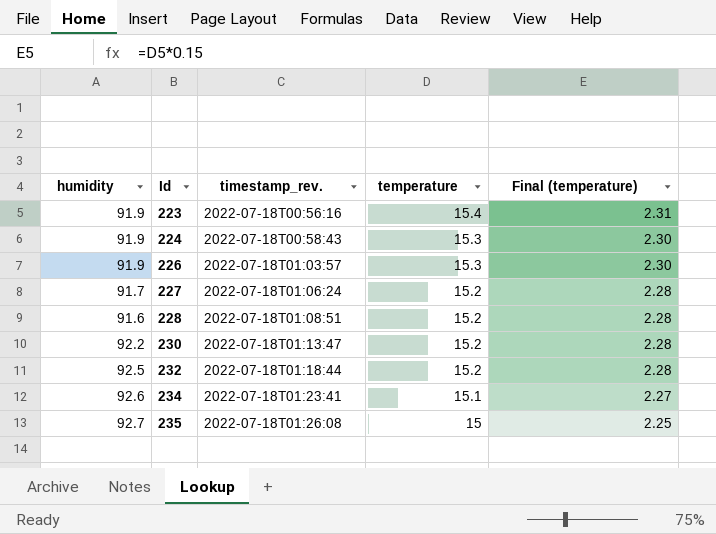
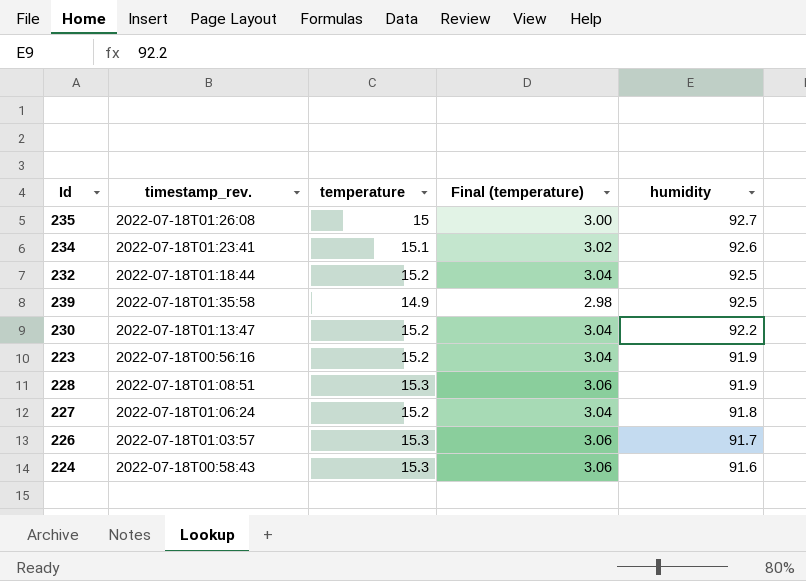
row order: Id ascending -> humidity descending
column Final (temperature) | formula: [temperature] * 0.15 -> [temperature] * 0.2
column humidity | position: 1 -> 5
row 239: none -> 2022-07-18T01:35:58 | 14.9 | 2.98 | 92.5
223 | temperature: 15.4 -> 15.2
228 | temperature: 15.2 -> 15.3
228 | humidity: 91.6 -> 91.9
227 | humidity: 91.7 -> 91.8
226 | humidity: 91.9 -> 91.7
224 | humidity: 91.9 -> 91.6

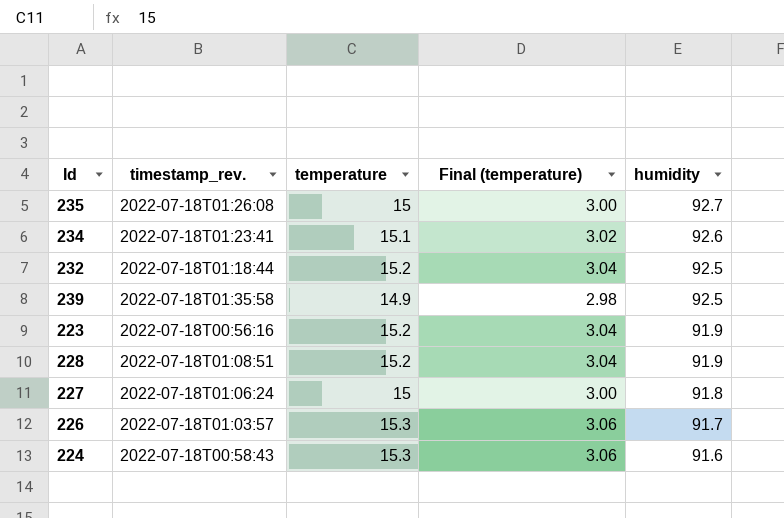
row 230: 2022-07-18T01:13:47 | 15.2 | 3.04 | 92.2 -> none
228 | temperature: 15.3 -> 15.2
228 | Final (temperature): 3.06 -> 3.04
227 | temperature: 15.2 -> 15
227 | Final (temperature): 3.04 -> 3.00

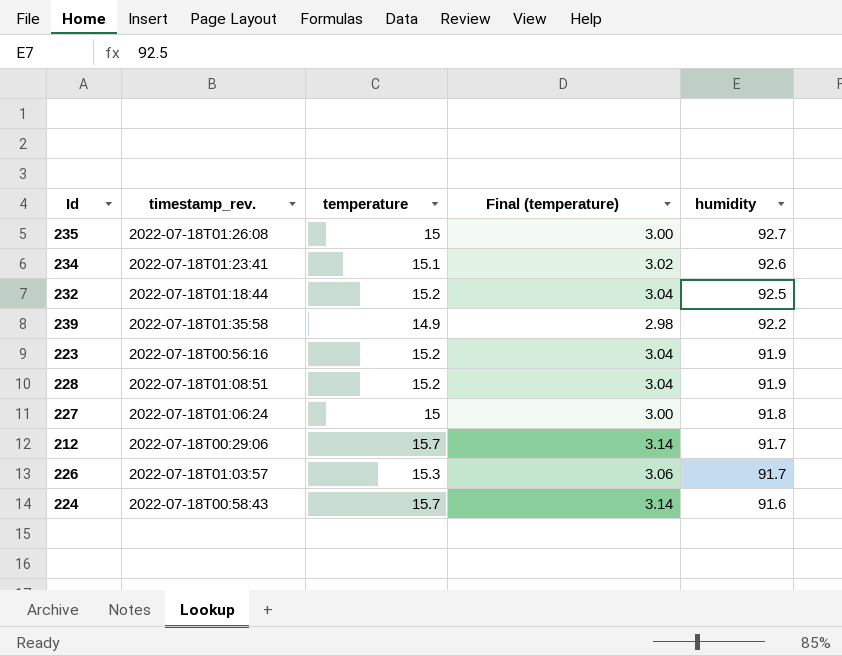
239 | humidity: 92.5 -> 92.2
row 212: none -> 2022-07-18T00:29:06 | 15.7 | 3.14 | 91.7
224 | temperature: 15.3 -> 15.7
224 | Final (temperature): 3.06 -> 3.14

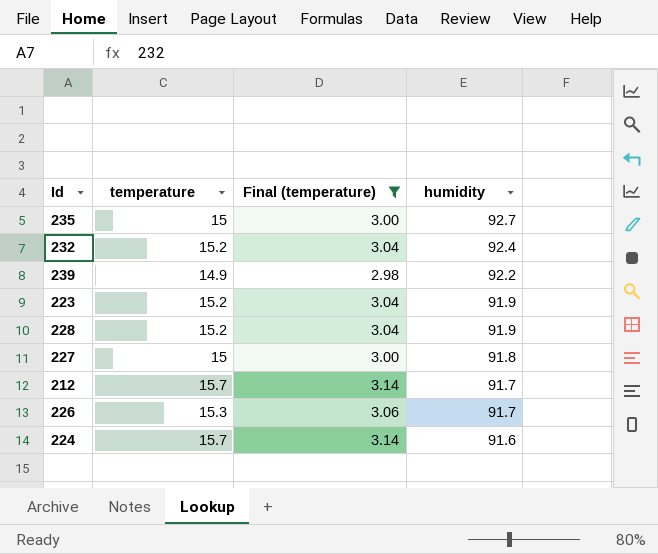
filter: none -> Final (temperature) != 3.02
column timestamp_rev. | position: 2 -> none
232 | humidity: 92.5 -> 92.4

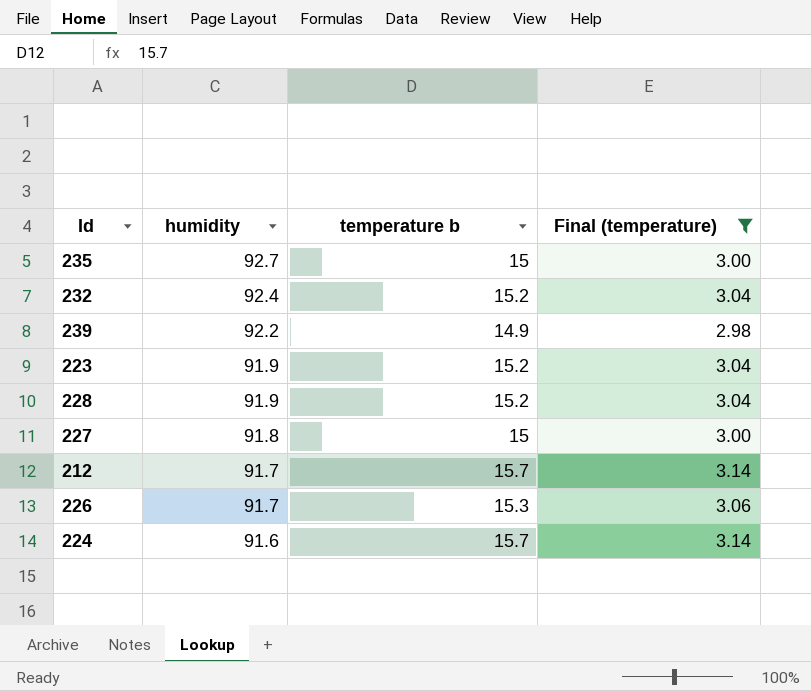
column humidity | position: 4 -> 2
column name: temperature -> temperature b

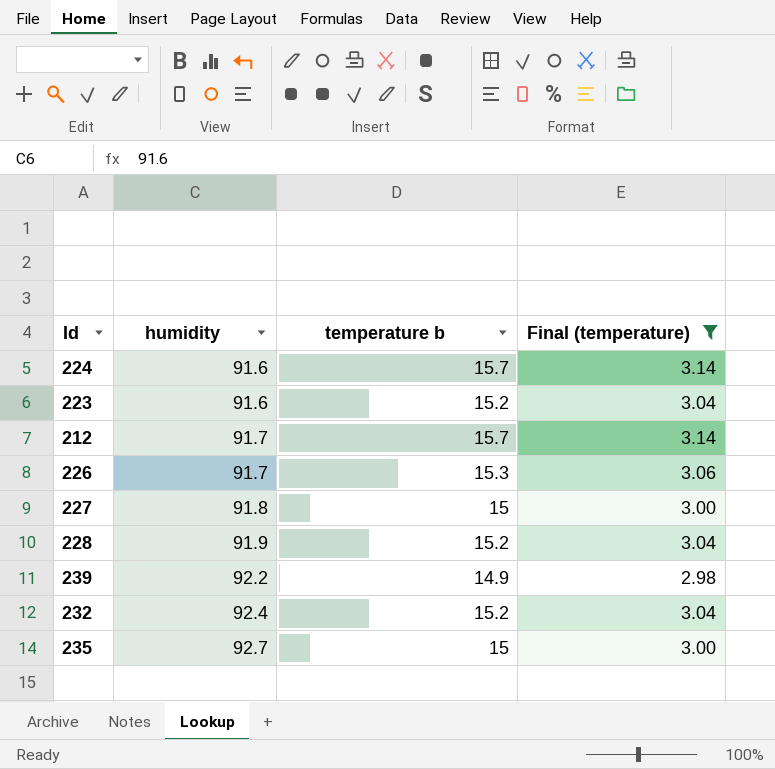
row order: humidity descending -> humidity ascending
223 | humidity: 91.9 -> 91.6

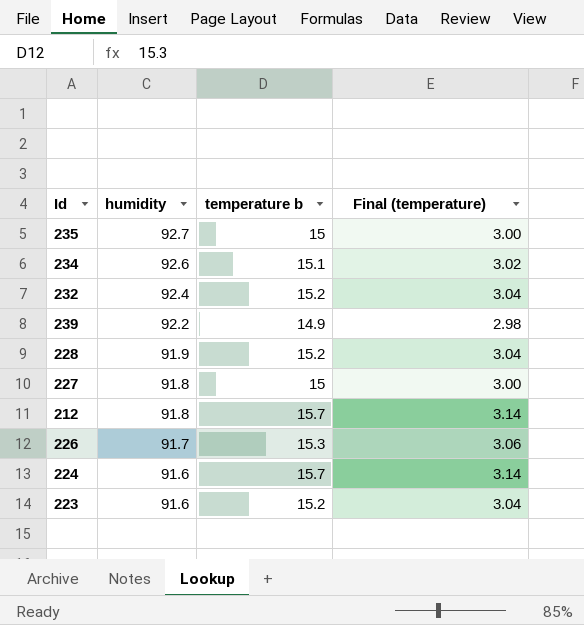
filter: Final (temperature) != 3.02 -> none
row order: humidity ascending -> humidity descending
212 | humidity: 91.7 -> 91.8

